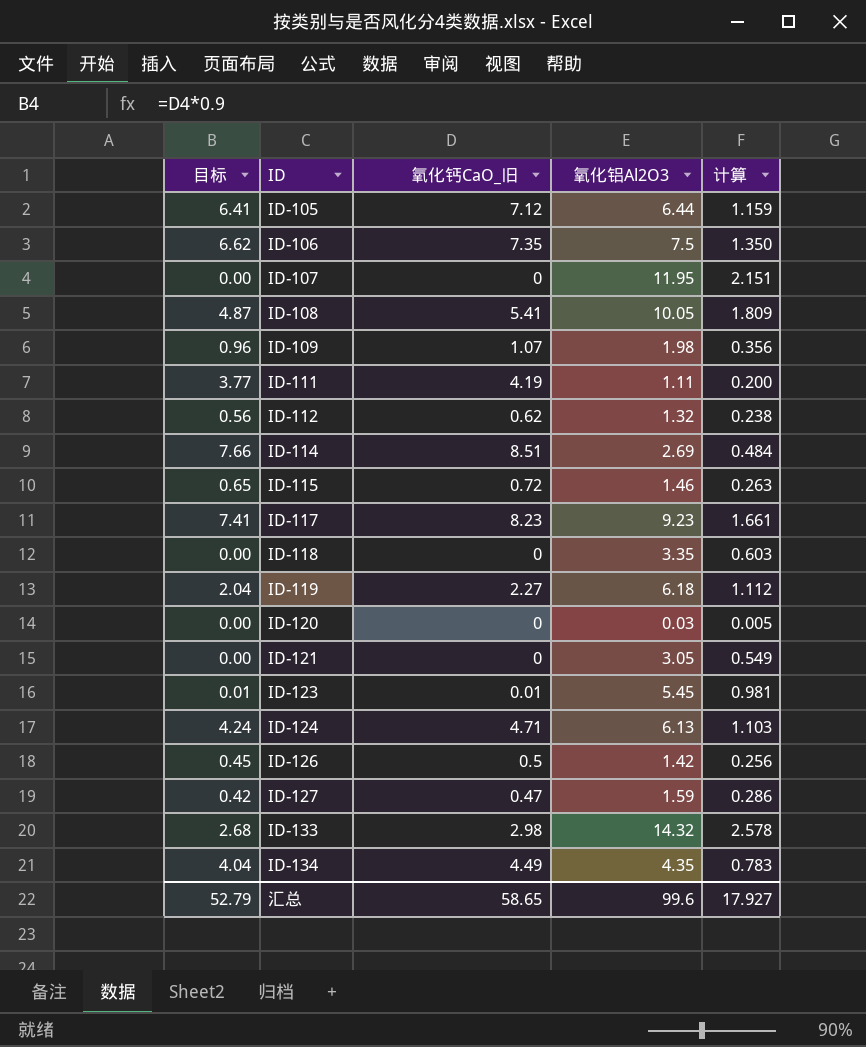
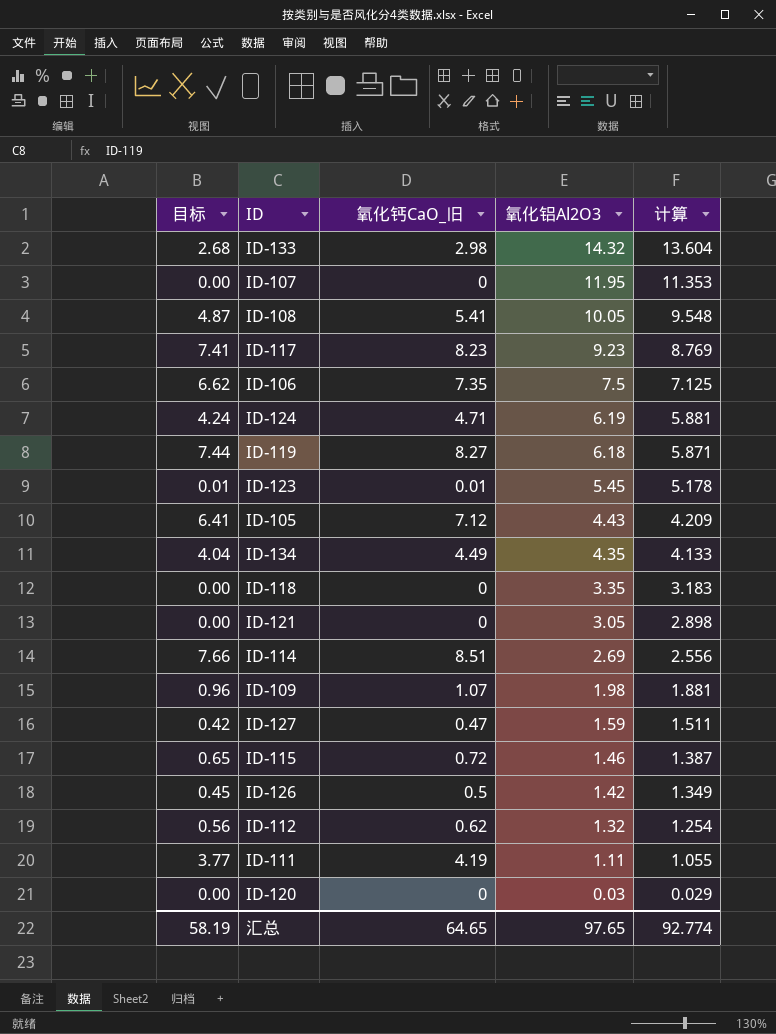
row order: ID ascending -> 氧化铝Al2O3 descending
column 计算 | formula: [氧化铝Al2O3] * 0.18 -> [氧化铝Al2O3] * 0.95
ID-124 | 氧化铝Al2O3: 6.13 -> 6.19
ID-119 | 目标: 2.04 -> 7.44
ID-119 | 氧化钙CaO_旧: 2.27 -> 8.27
ID-105 | 氧化铝Al2O3: 6.44 -> 4.43
汇总 | 目标: 52.79 -> 58.19
汇总 | 氧化钙CaO_旧: 58.65 -> 64.65
汇总 | 氧化铝Al2O3: 99.6 -> 97.65
汇总 | 计算: 17.927 -> 92.774

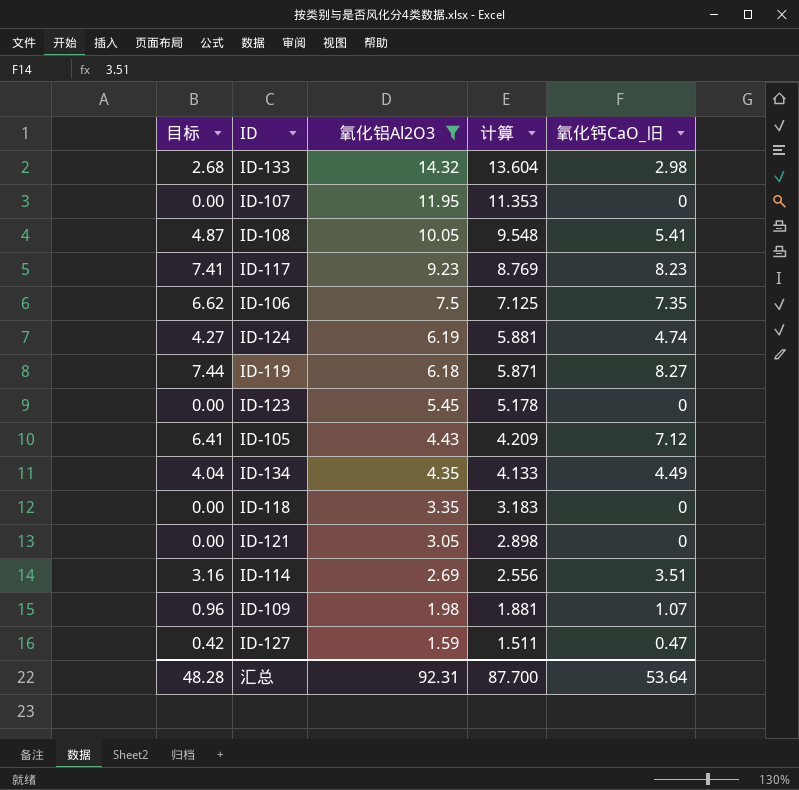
filter: none -> 氧化铝Al2O3 >= 1.59
column 氧化钙CaO_旧 | position: 3 -> 5
ID-124 | 目标: 4.24 -> 4.27
ID-124 | 氧化钙CaO_旧: 4.71 -> 4.74
ID-123 | 目标: 0.01 -> 0.00
ID-123 | 氧化钙CaO_旧: 0.01 -> 0
ID-114 | 目标: 7.66 -> 3.16
ID-114 | 氧化钙CaO_旧: 8.51 -> 3.51
汇总 | 目标: 58.19 -> 48.28
汇总 | 氧化铝Al2O3: 97.65 -> 92.31
汇总 | 计算: 92.774 -> 87.700
汇总 | 氧化钙CaO_旧: 64.65 -> 53.64

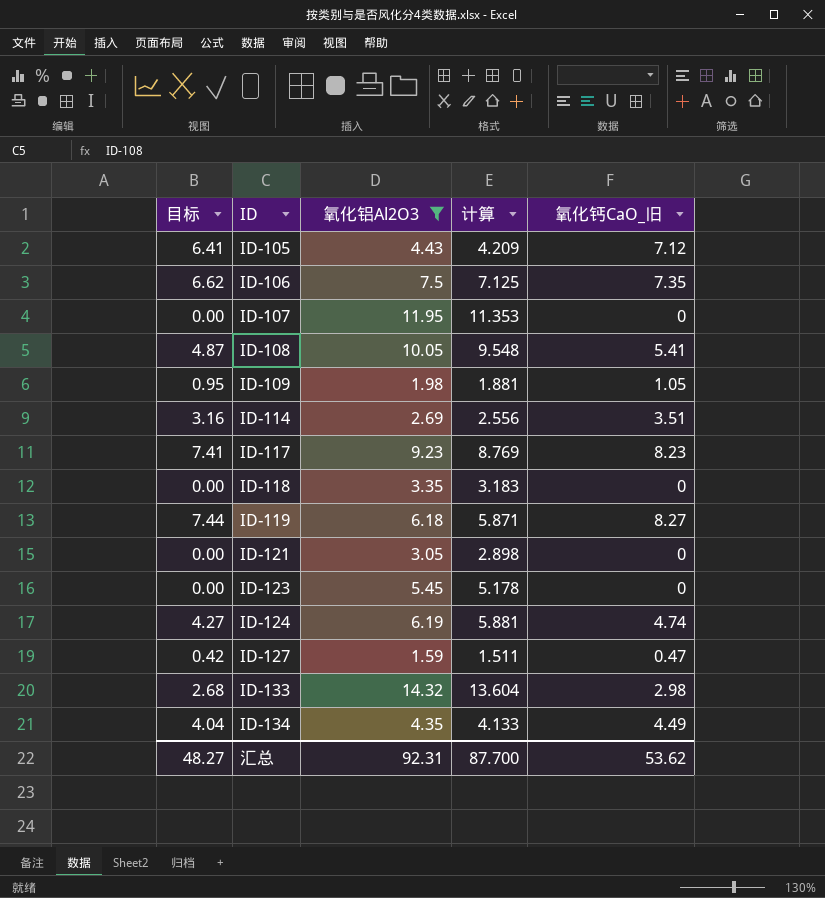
row order: 氧化铝Al2O3 descending -> ID ascending
ID-109 | 目标: 0.96 -> 0.95
ID-109 | 氧化钙CaO_旧: 1.07 -> 1.05
汇总 | 目标: 48.28 -> 48.27
汇总 | 氧化钙CaO_旧: 53.64 -> 53.62

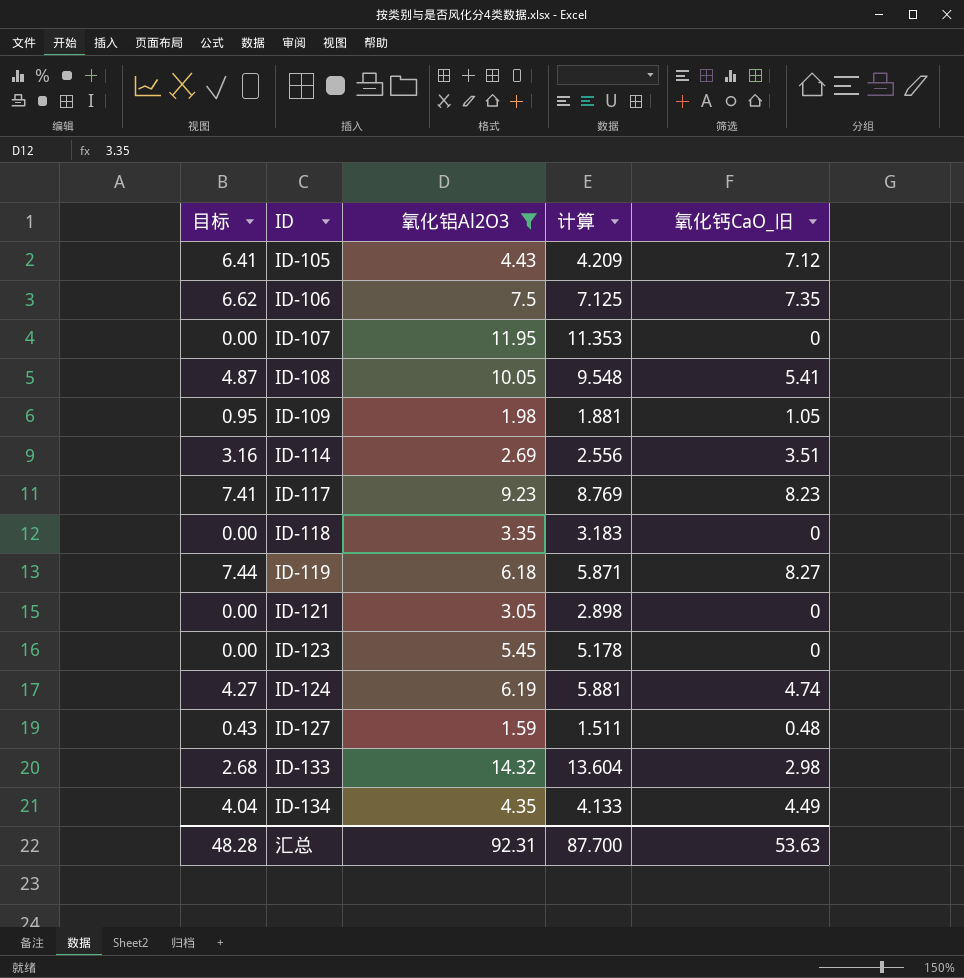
ID-127 | 目标: 0.42 -> 0.43
ID-127 | 氧化钙CaO_旧: 0.47 -> 0.48
汇总 | 目标: 48.27 -> 48.28
汇总 | 氧化钙CaO_旧: 53.62 -> 53.63

